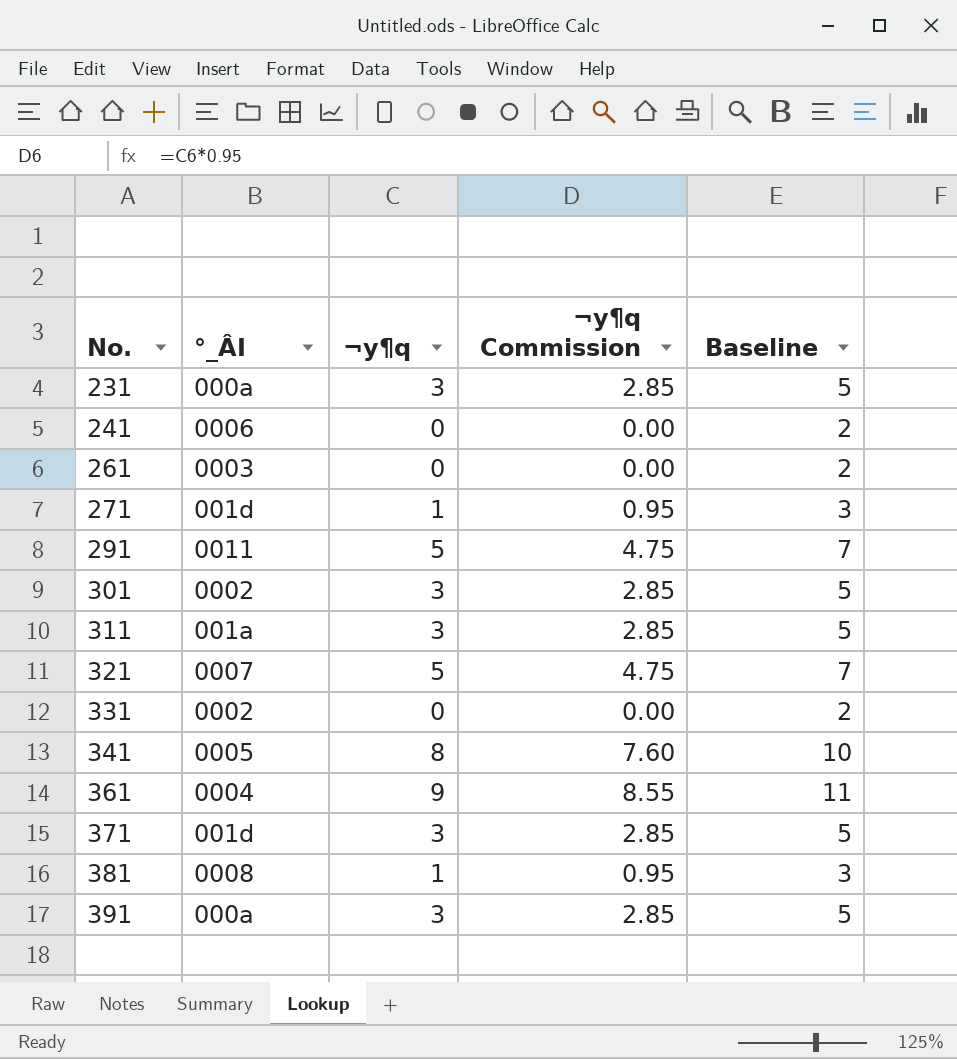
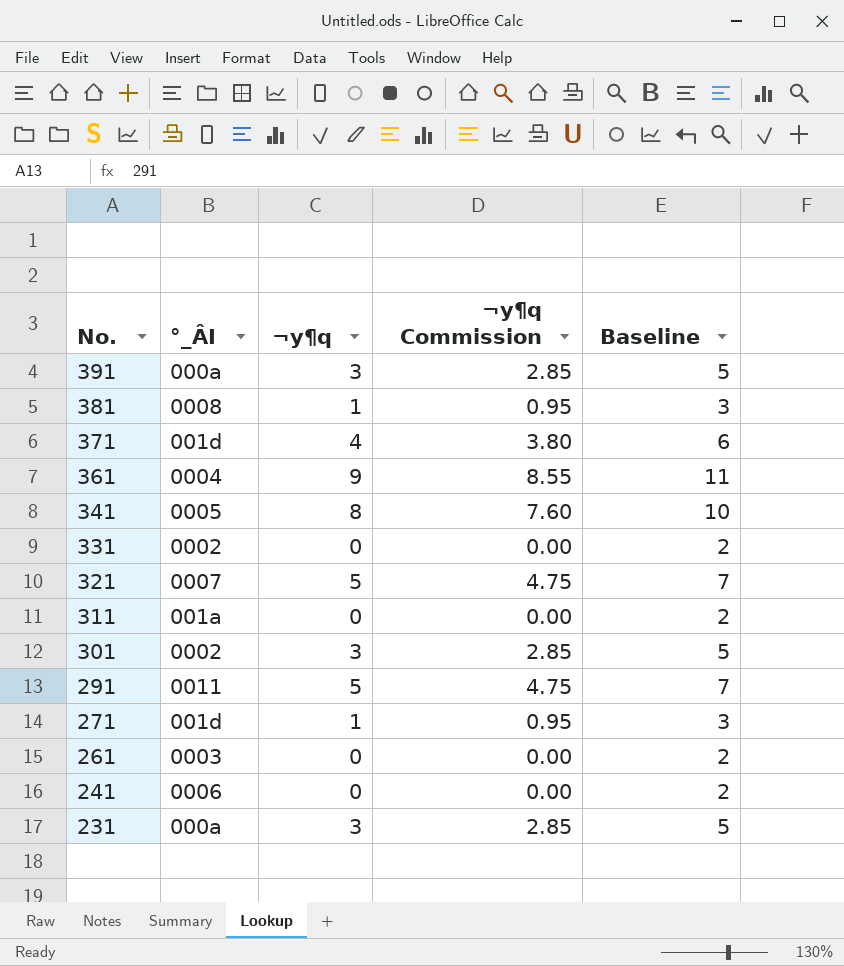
row order: No. ascending -> No. descending
371 | ¬y¶q: 3 -> 4
371 | ¬y¶q Commission: 2.85 -> 3.80
371 | Baseline: 5 -> 6
311 | ¬y¶q: 3 -> 0
311 | ¬y¶q Commission: 2.85 -> 0.00
311 | Baseline: 5 -> 2

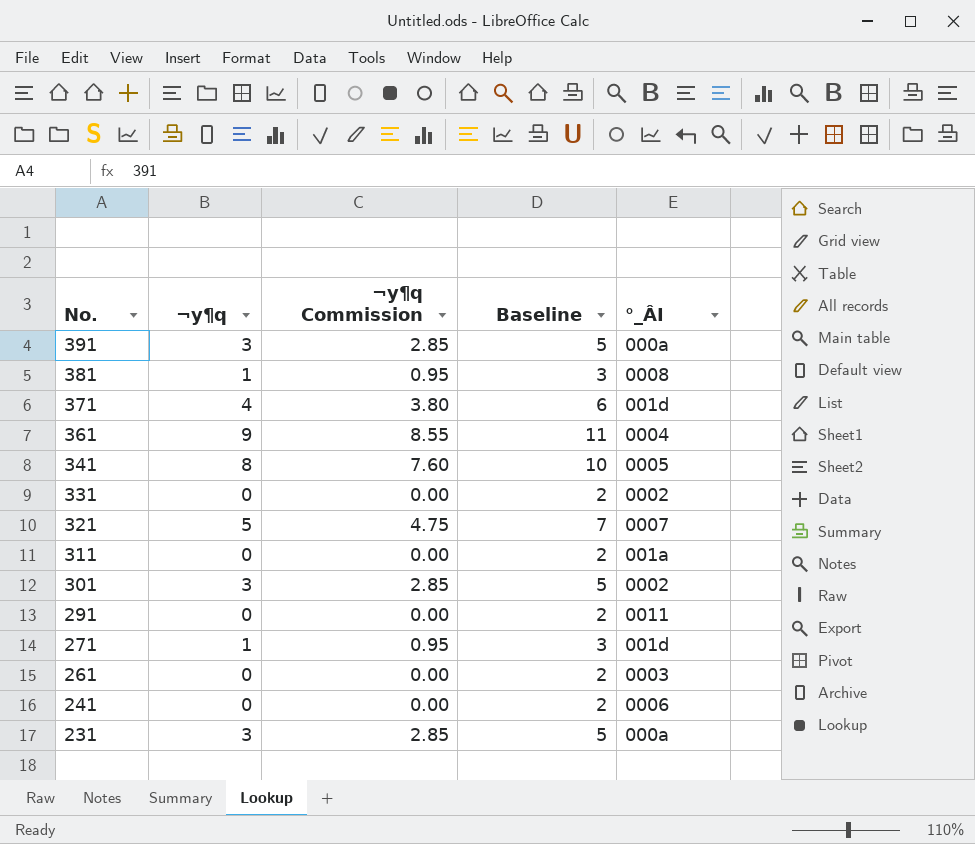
column °_ÂI | position: 2 -> 5
291 | ¬y¶q: 5 -> 0
291 | ¬y¶q Commission: 4.75 -> 0.00
291 | Baseline: 7 -> 2

